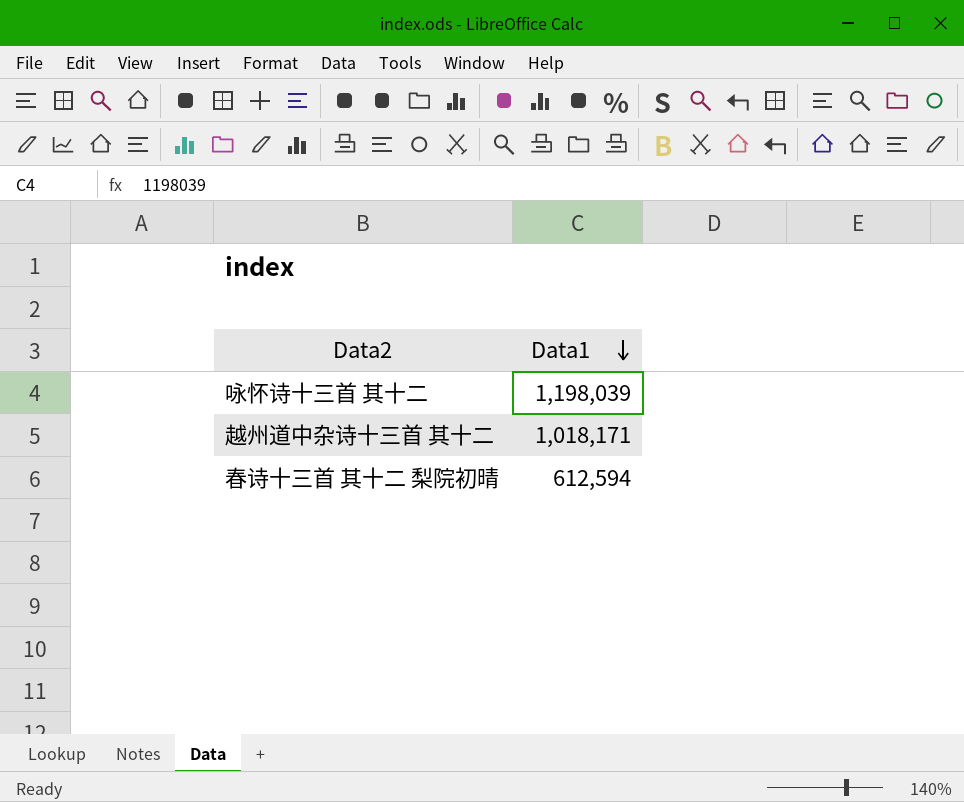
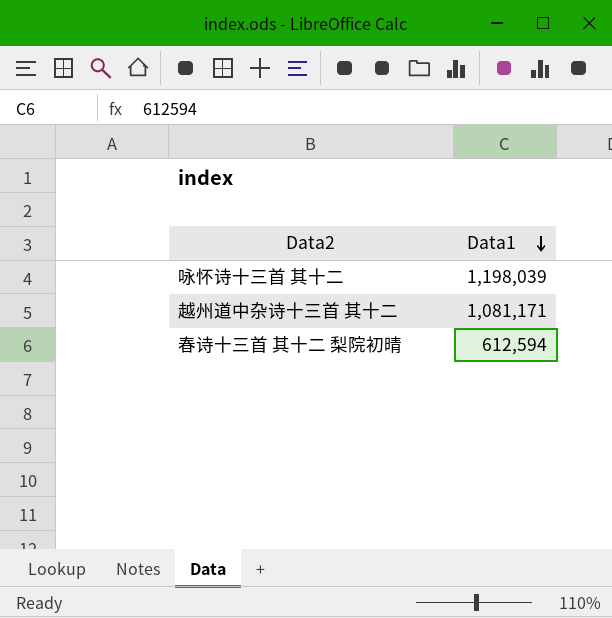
越州道中杂诗十三首 其十二 | Data1: 1,018,171 -> 1,081,171

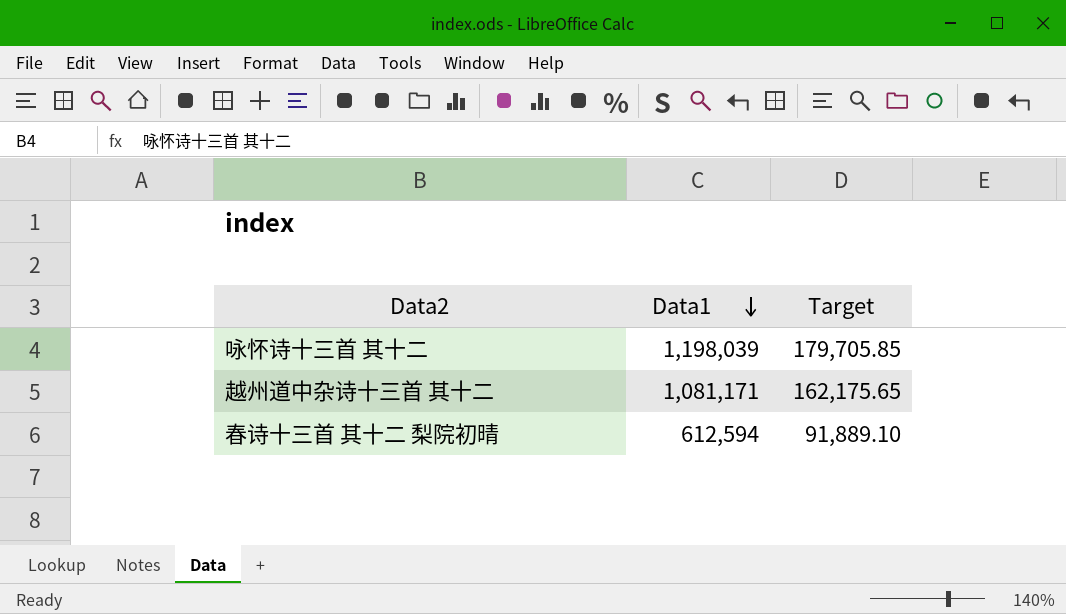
column Target | formula: none -> [Data1] * 0.15

